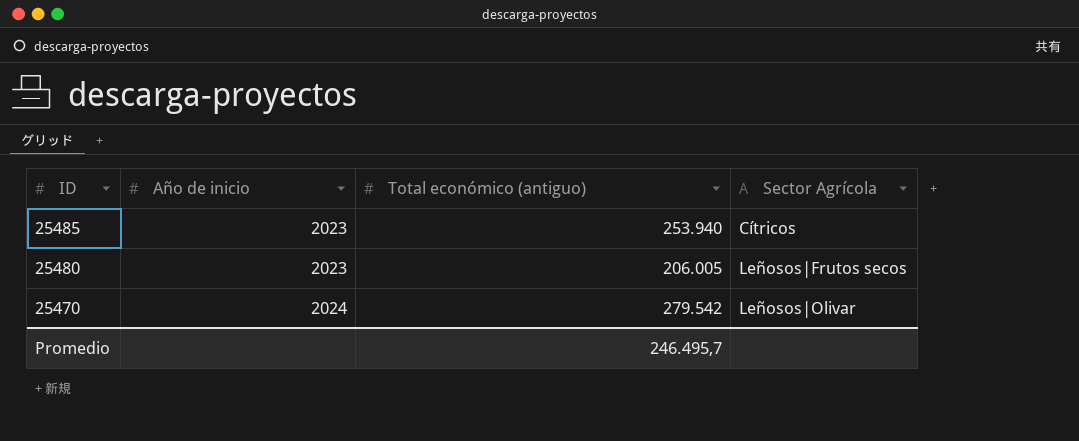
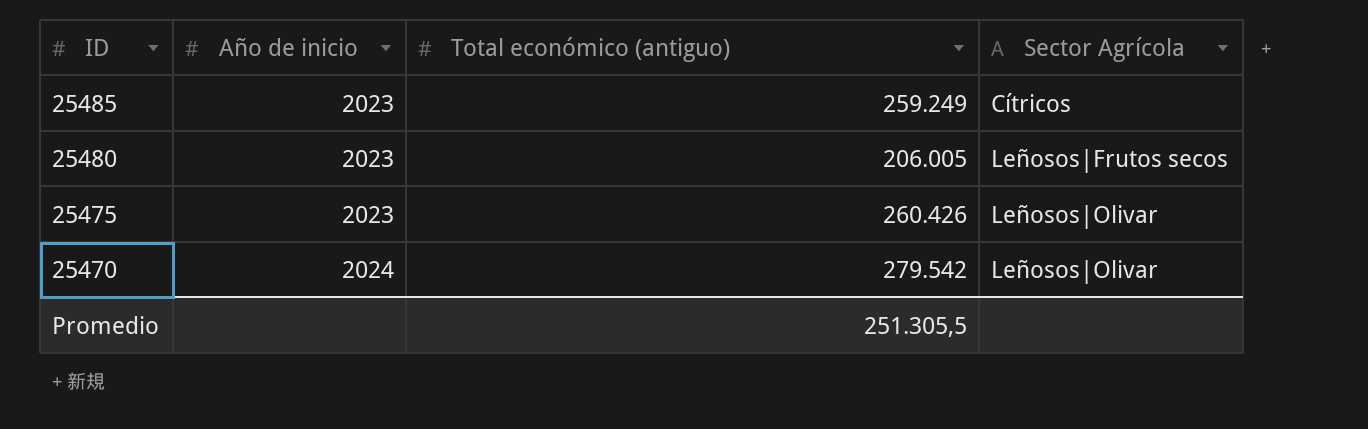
25485 | Total económico (antiguo): 253.940 -> 259.249
row 25475: none -> 2023 | 260.426 | Leñosos|Olivar
Promedio | Total económico (antiguo): 246.495,7 -> 251.305,5

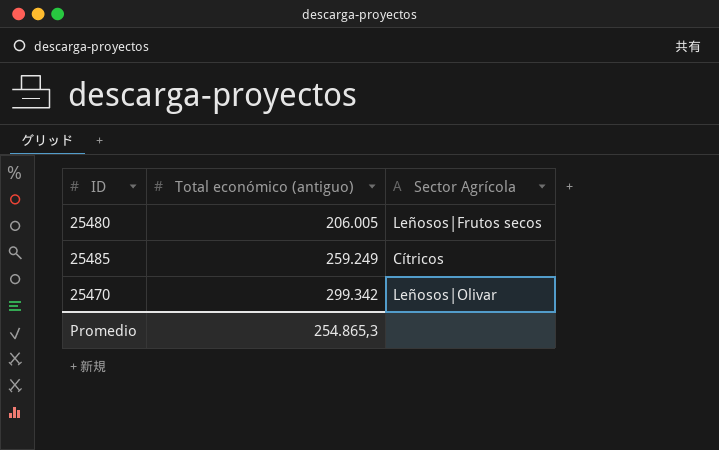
row order: ID descending -> Total económico (antiguo) ascending
column Año de inicio | position: 2 -> none
row 25475: 2023 | 260.426 | Leñosos|Olivar -> none
25470 | Total económico (antiguo): 279.542 -> 299.342
Promedio | Total económico (antiguo): 251.305,5 -> 254.865,3

